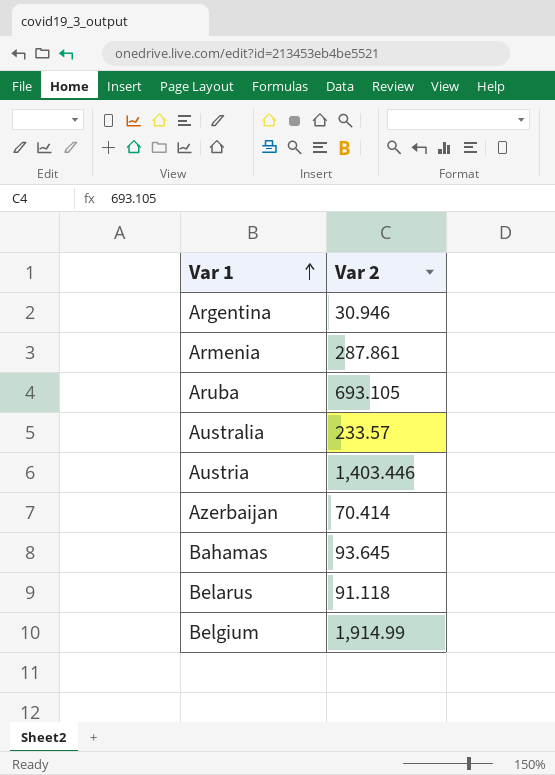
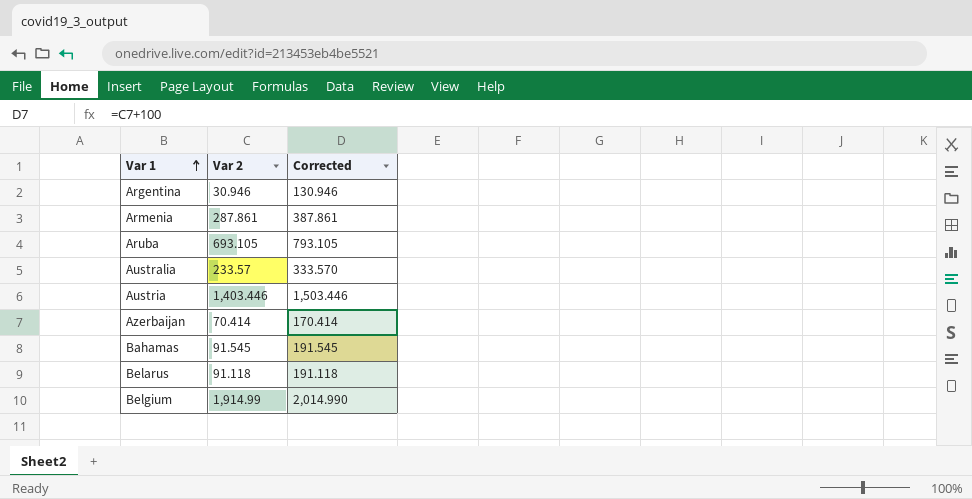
column Corrected | formula: none -> [Var 2] + 100
Bahamas | Var 2: 93.645 -> 91.545

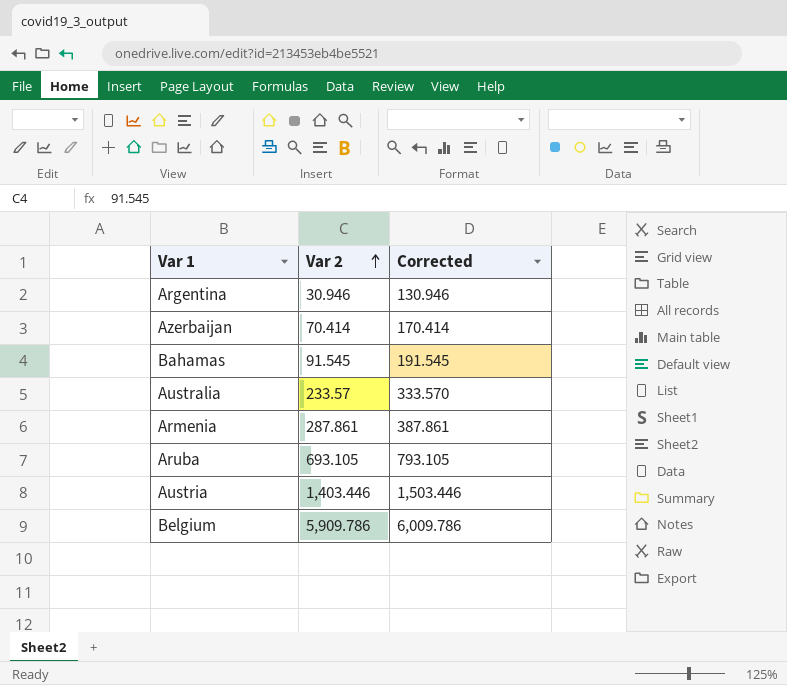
row order: Var 1 ascending -> Var 2 ascending
row Belarus: 91.118 | 191.118 -> none
Belgium | Var 2: 1,914.99 -> 5,909.786
Belgium | Corrected: 2,014.990 -> 6,009.786

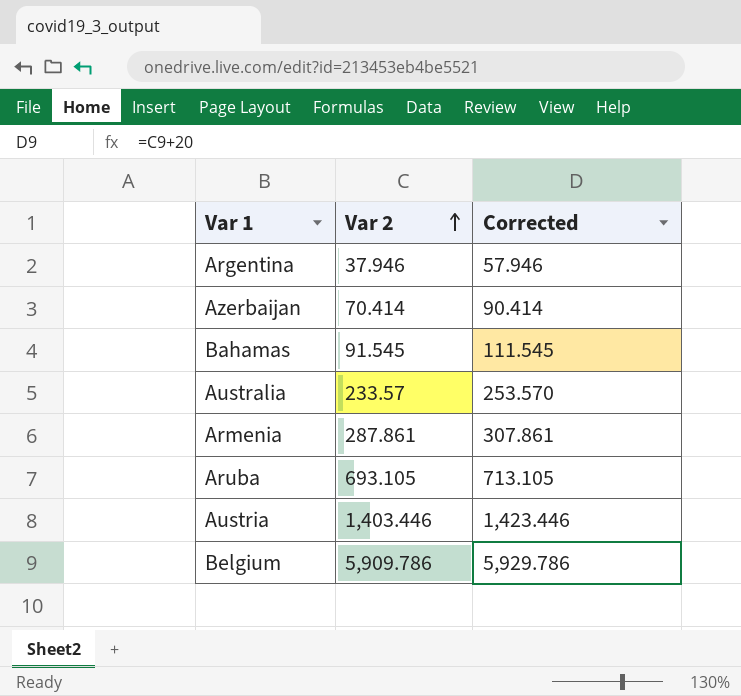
column Corrected | formula: [Var 2] + 100 -> [Var 2] + 20
Argentina | Var 2: 30.946 -> 37.946

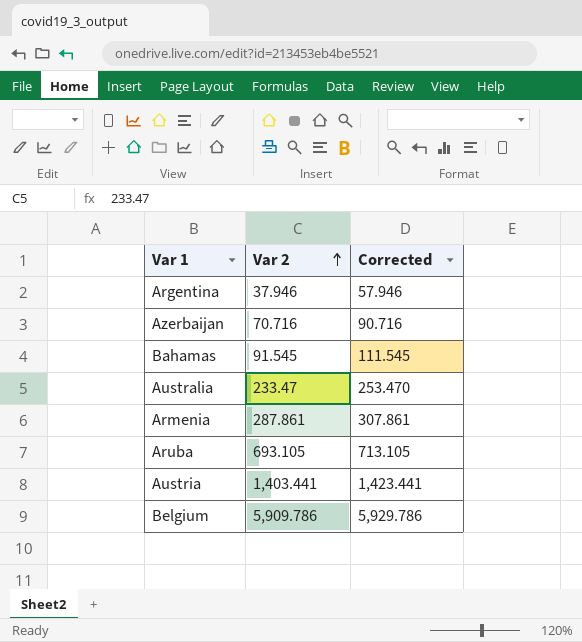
Azerbaijan | Var 2: 70.414 -> 70.716
Azerbaijan | Corrected: 90.414 -> 90.716
Australia | Var 2: 233.57 -> 233.47
Australia | Corrected: 253.570 -> 253.470
Austria | Var 2: 1,403.446 -> 1,403.441
Austria | Corrected: 1,423.446 -> 1,423.441

